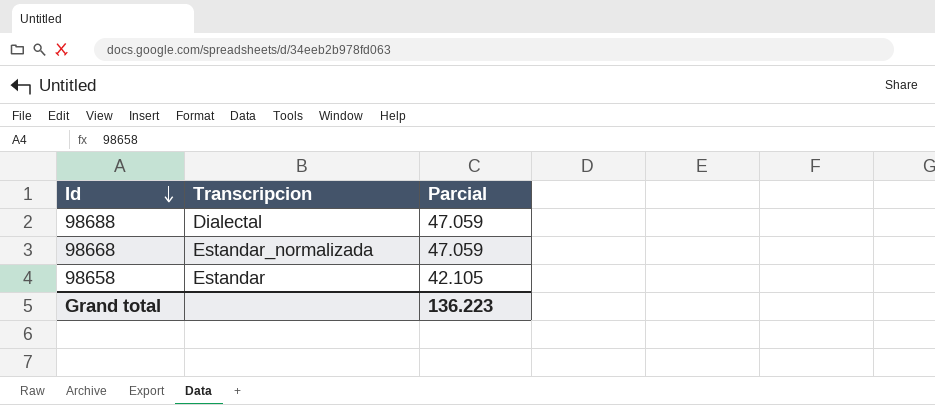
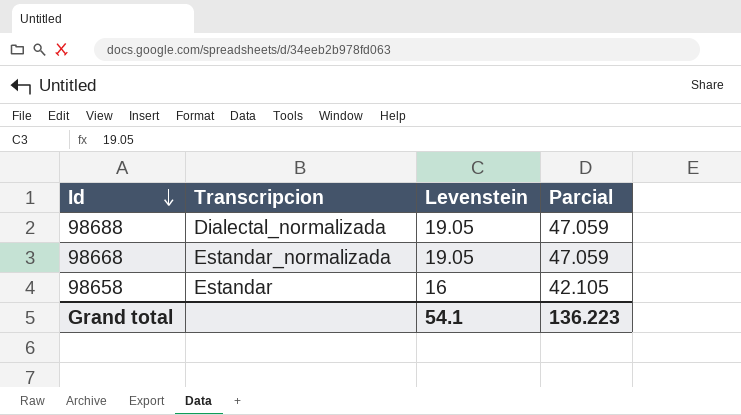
column Levenstein | position: none -> 3
98688 | Transcripcion: Dialectal -> Dialectal_normalizada

